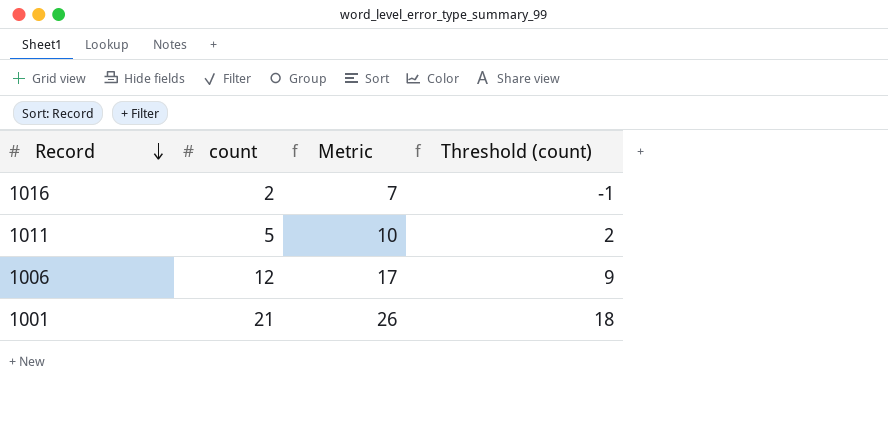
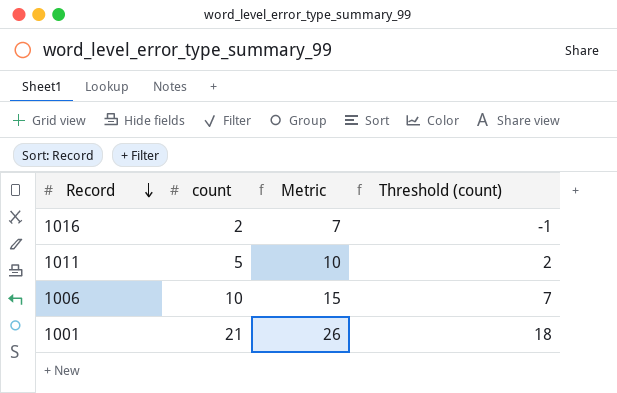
1006 | count: 12 -> 10
1006 | Metric: 17 -> 15
1006 | Threshold (count): 9 -> 7

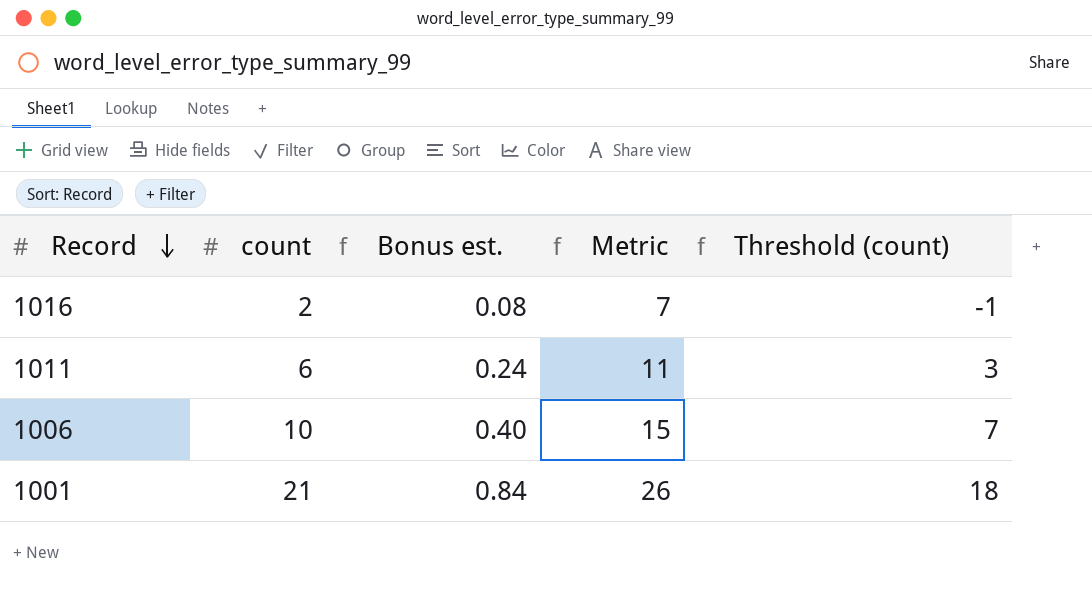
column Bonus est. | formula: none -> [count] * 0.04
1011 | count: 5 -> 6
1011 | Metric: 10 -> 11
1011 | Threshold (count): 2 -> 3

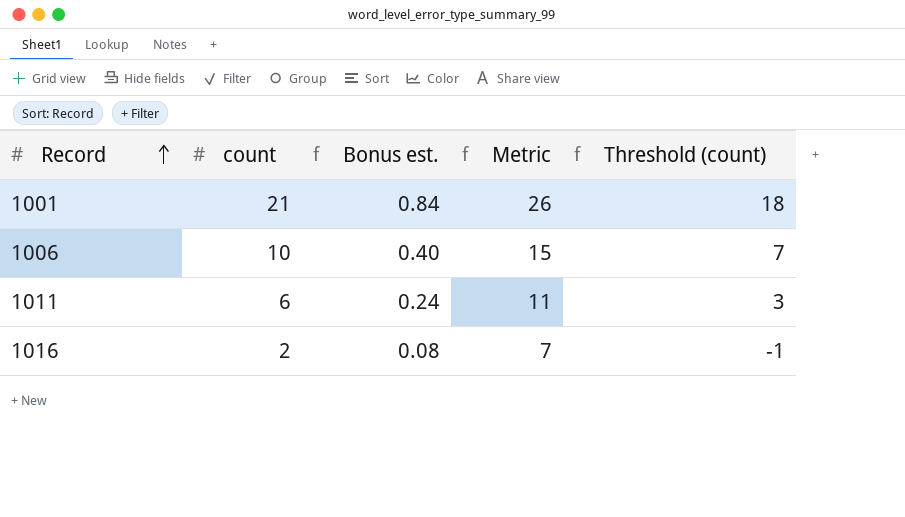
row order: Record descending -> Record ascending

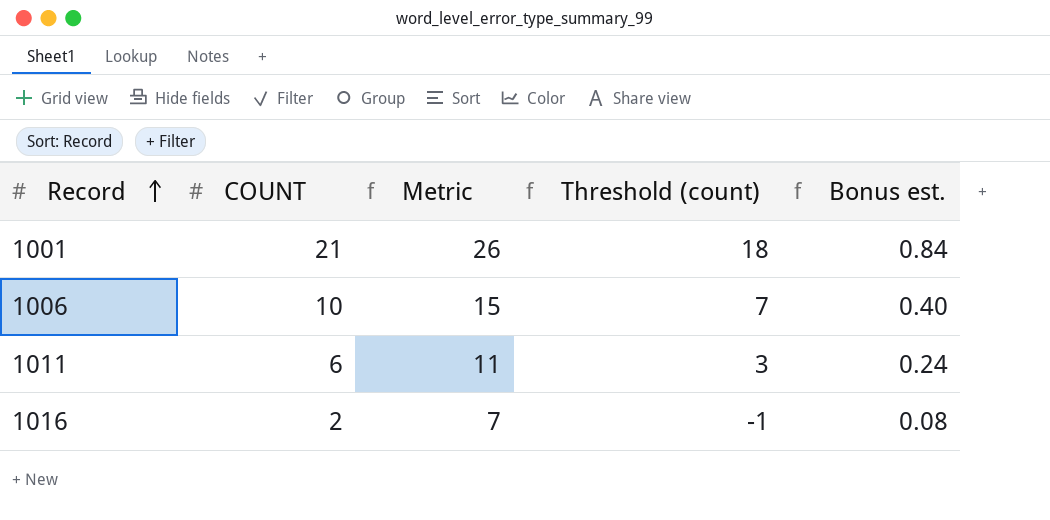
column name: count -> COUNT
column Bonus est. | position: 3 -> 5

